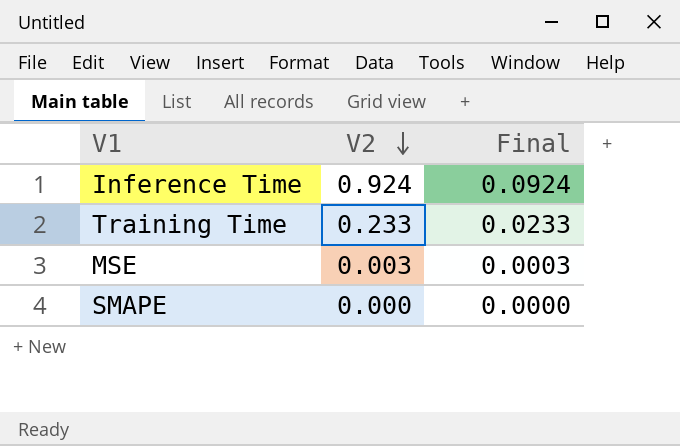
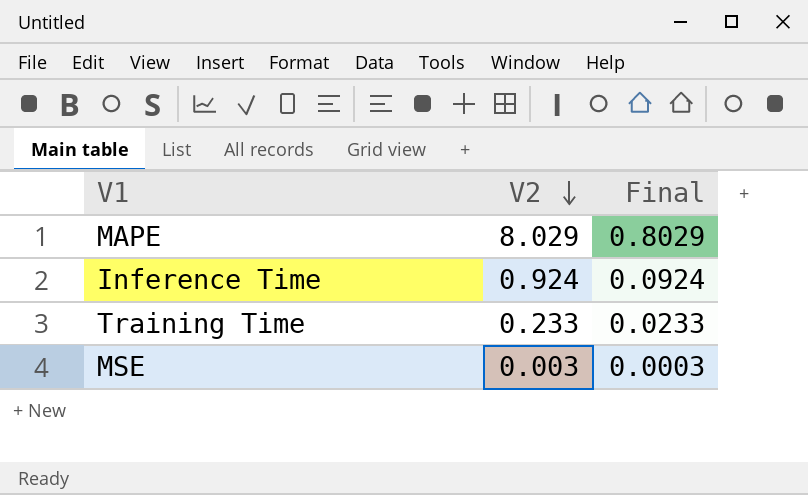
row SMAPE: 0.000 | 0.0000 -> none
row MAPE: none -> 8.029 | 0.8029

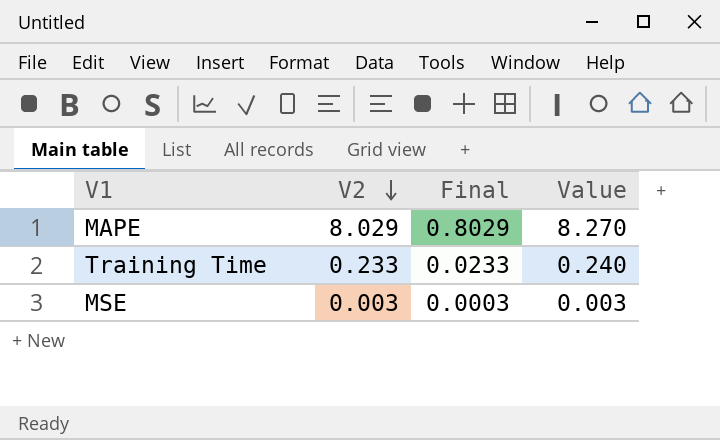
column Value | formula: none -> [V2] * 1.03
row Inference Time: 0.924 | 0.0924 -> none

